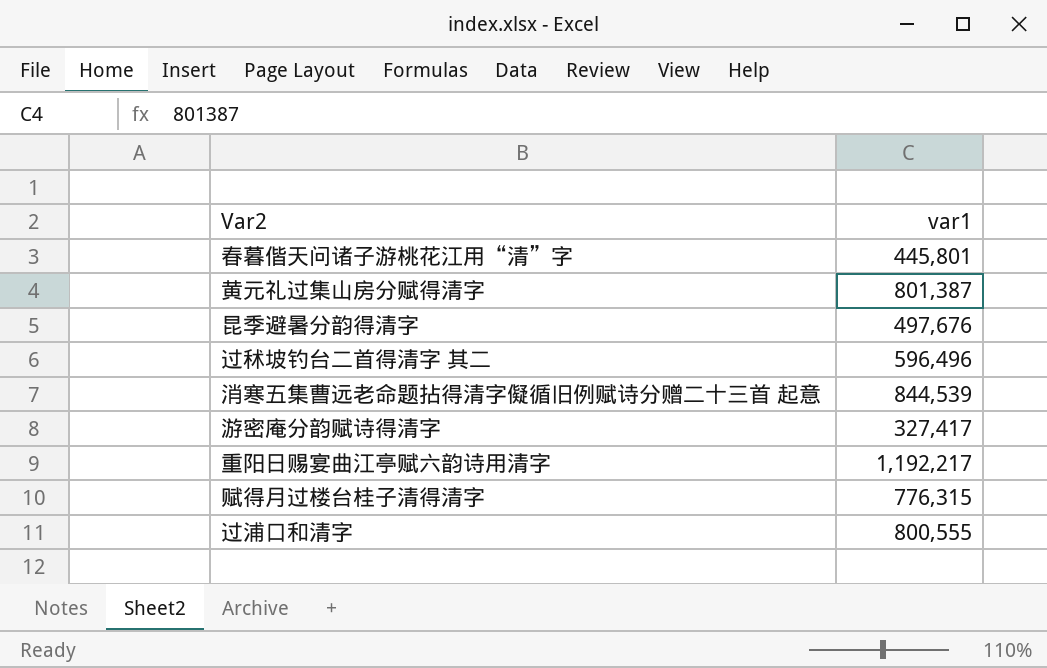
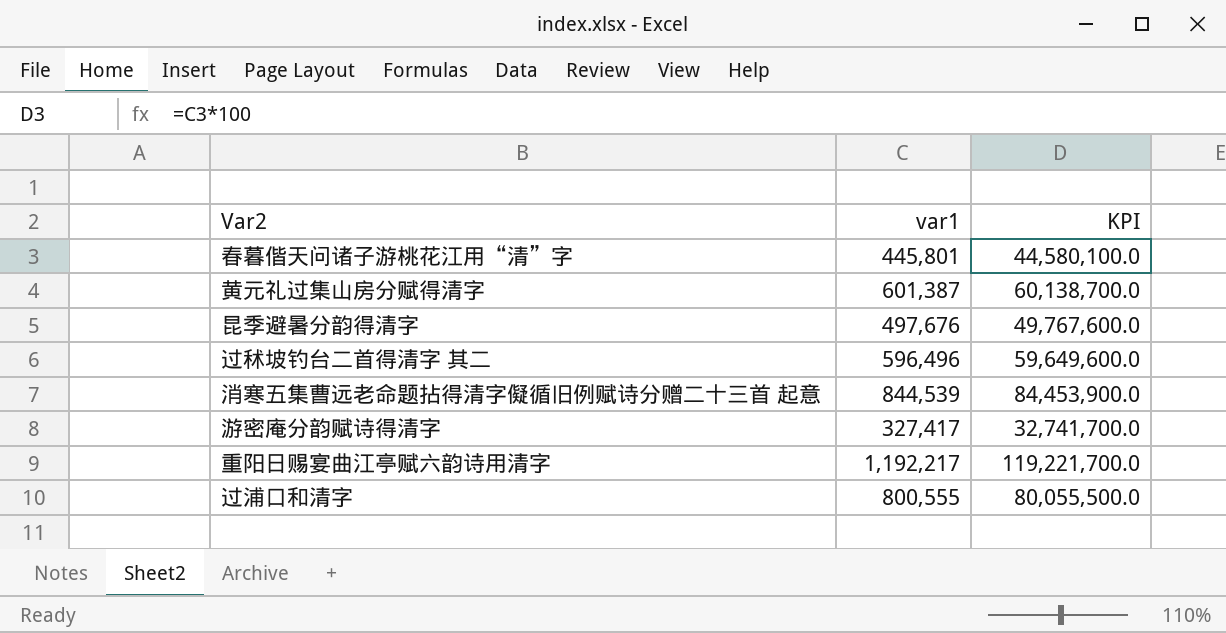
column KPI | formula: none -> [var1] * 100
row 赋得月过楼台桂子清得清字: 776,315 -> none
黄元礼过集山房分赋得清字 | var1: 801,387 -> 601,387

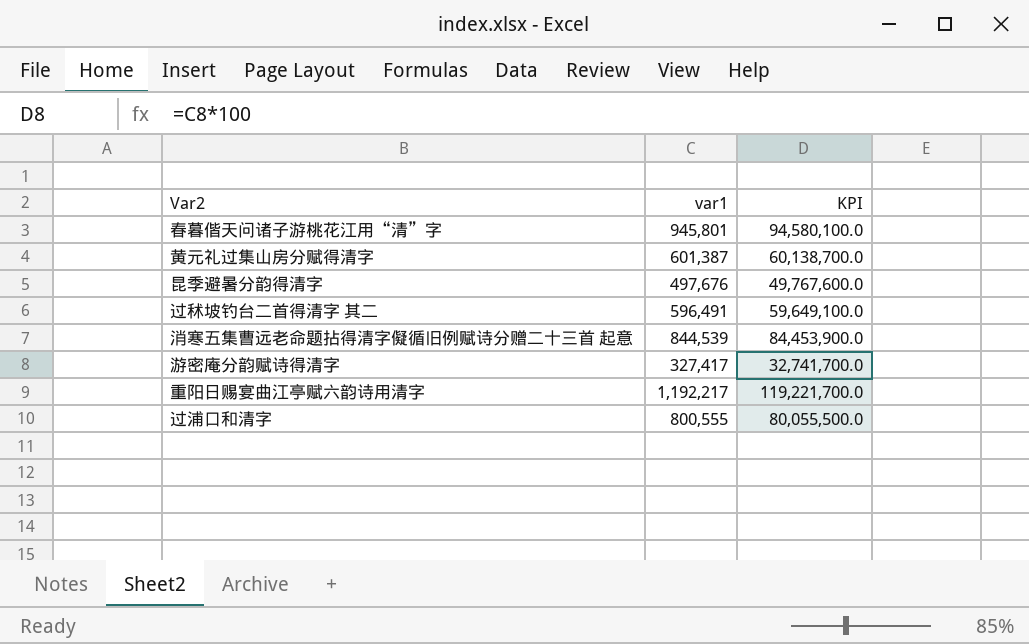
春暮偕天问诸子游桃花江用“清”字 | var1: 445,801 -> 945,801
春暮偕天问诸子游桃花江用“清”字 | KPI: 44,580,100.0 -> 94,580,100.0
过秫坡钓台二首得清字 其二 | var1: 596,496 -> 596,491
过秫坡钓台二首得清字 其二 | KPI: 59,649,600.0 -> 59,649,100.0

